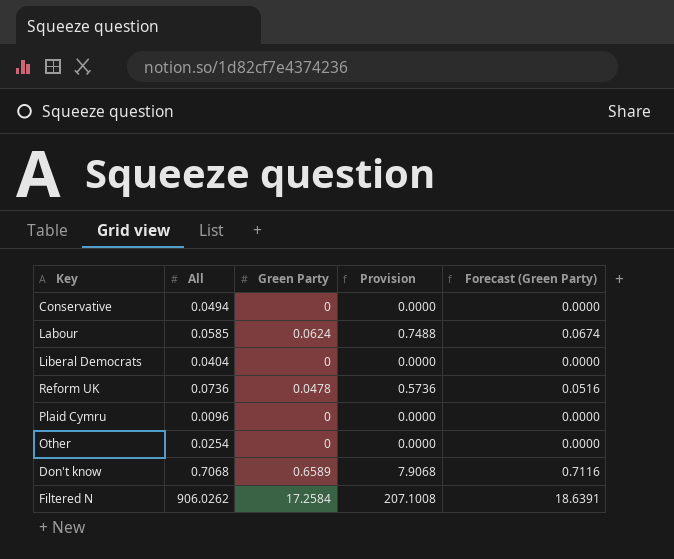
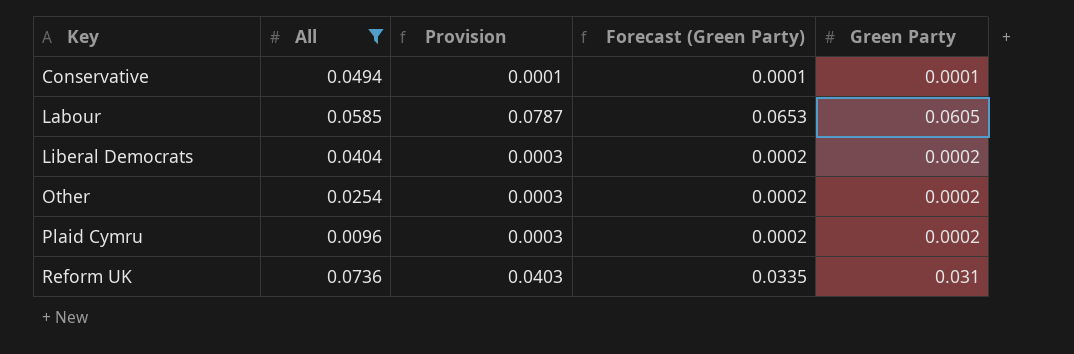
filter: none -> All <= 0.0736
row order: none -> Key ascending
column Provision | formula: [Green Party] * 12 -> [Green Party] * 1.3
column Green Party | position: 3 -> 5
Conservative | Forecast (Green Party): 0.0000 -> 0.0001
Conservative | Green Party: 0 -> 0.0001
Labour | Forecast (Green Party): 0.0674 -> 0.0653
Labour | Green Party: 0.0624 -> 0.0605
Liberal Democrats | Forecast (Green Party): 0.0000 -> 0.0002
Liberal Democrats | Green Party: 0 -> 0.0002
Other | Forecast (Green Party): 0.0000 -> 0.0002
Other | Green Party: 0 -> 0.0002
Plaid Cymru | Forecast (Green Party): 0.0000 -> 0.0002
Plaid Cymru | Green Party: 0 -> 0.0002
Reform UK | Forecast (Green Party): 0.0516 -> 0.0335
Reform UK | Green Party: 0.0478 -> 0.031

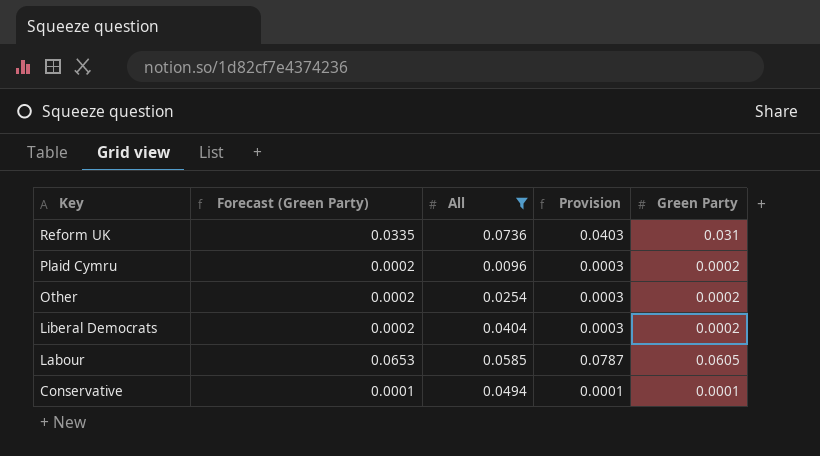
row order: Key ascending -> Key descending
column Forecast (Green Party) | position: 4 -> 2

